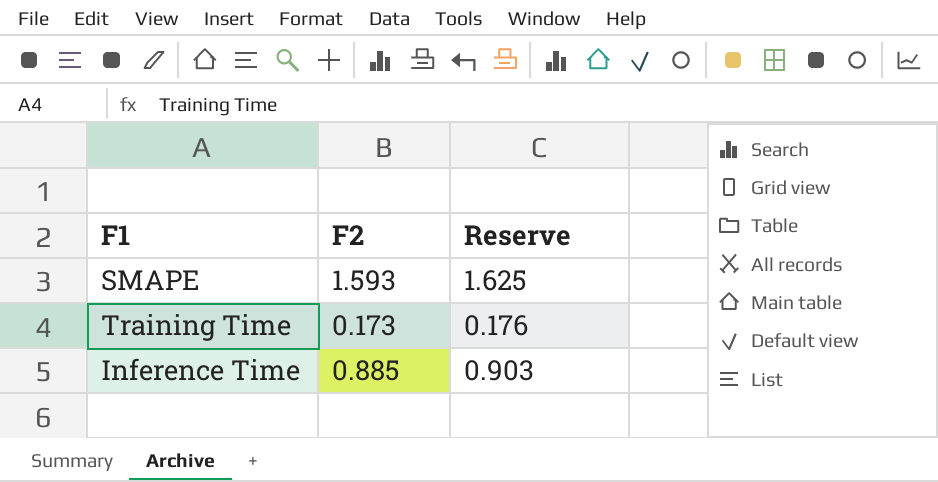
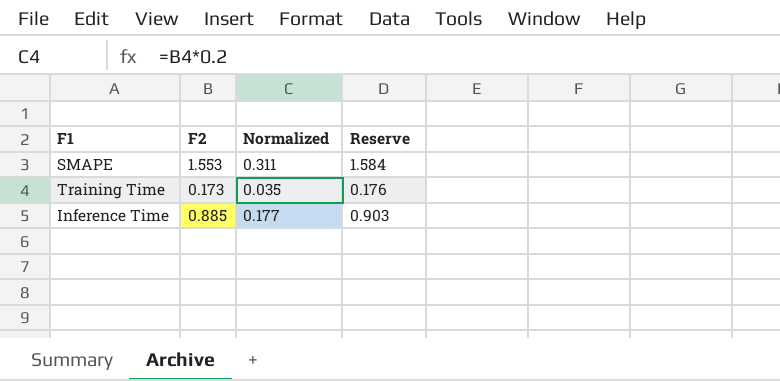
column Normalized | formula: none -> [F2] * 0.2
SMAPE | F2: 1.593 -> 1.553
SMAPE | Reserve: 1.625 -> 1.584

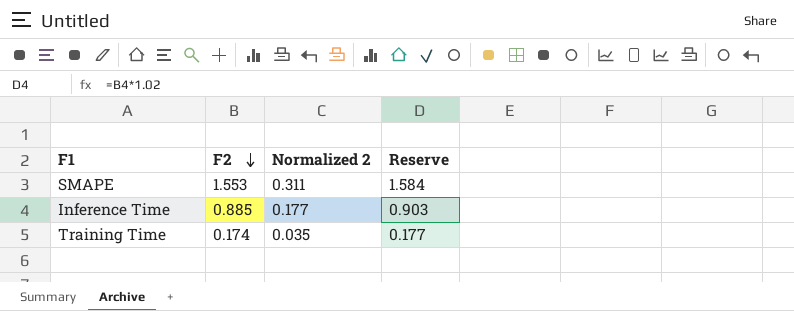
row order: none -> F2 descending
column name: Normalized -> Normalized 2
Training Time | F2: 0.173 -> 0.174
Training Time | Reserve: 0.176 -> 0.177

